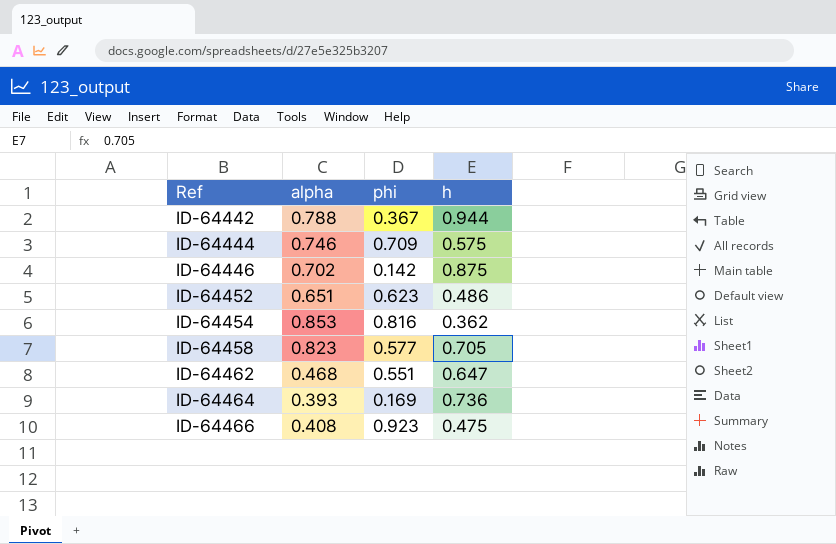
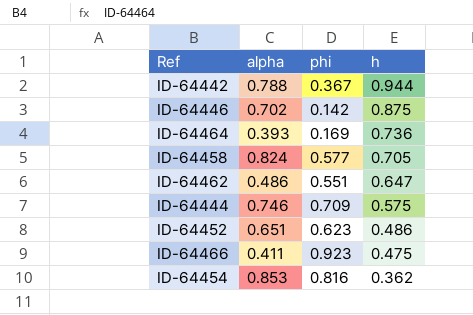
row order: Ref ascending -> h descending
ID-64458 | alpha: 0.823 -> 0.824
ID-64462 | alpha: 0.468 -> 0.486
ID-64466 | alpha: 0.408 -> 0.411

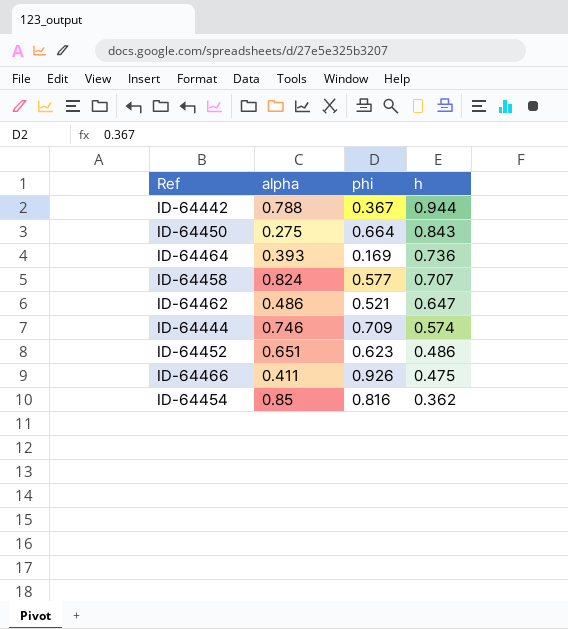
row ID-64446: 0.702 | 0.142 | 0.875 -> none
row ID-64450: none -> 0.275 | 0.664 | 0.843
ID-64458 | h: 0.705 -> 0.707
ID-64462 | phi: 0.551 -> 0.521
ID-64444 | h: 0.575 -> 0.574
ID-64466 | phi: 0.923 -> 0.926
ID-64454 | alpha: 0.853 -> 0.85

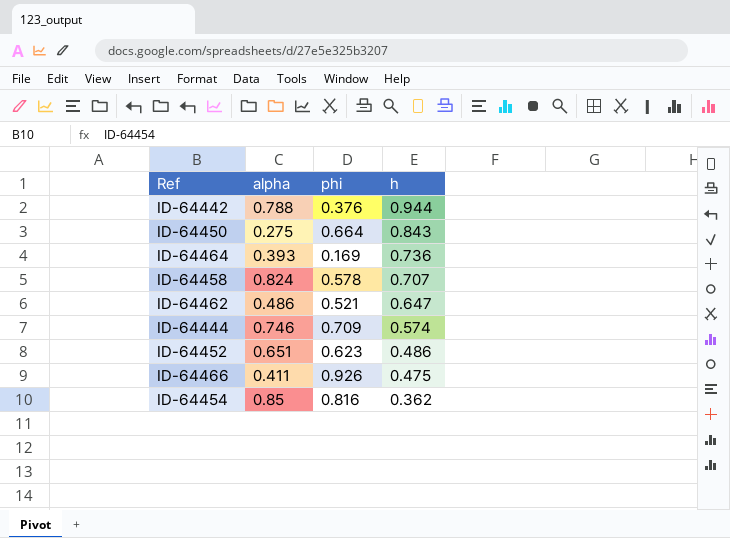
ID-64442 | phi: 0.367 -> 0.376
ID-64458 | phi: 0.577 -> 0.578

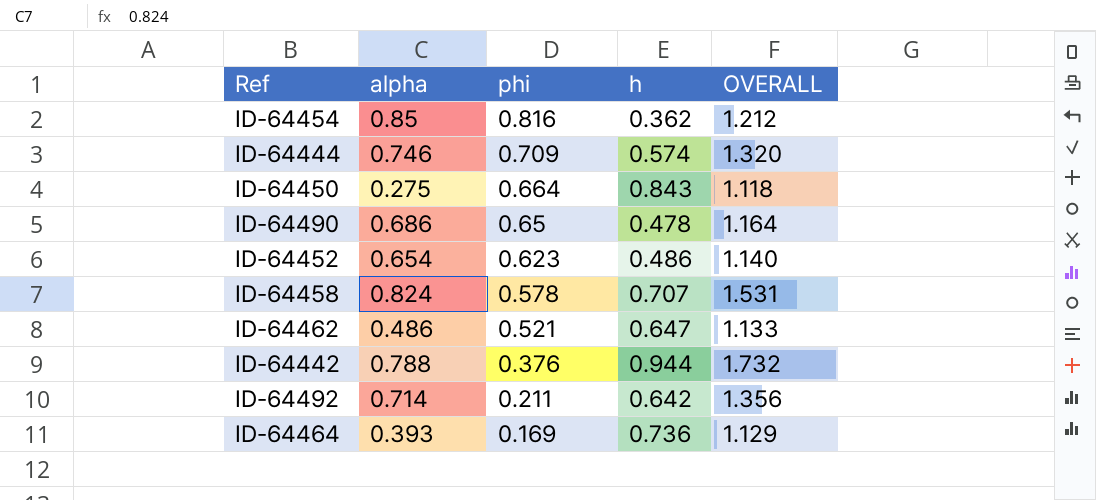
row order: h descending -> phi descending
column OVERALL | formula: none -> [alpha] + [h]
row ID-64466: 0.411 | 0.926 | 0.475 -> none
row ID-64490: none -> 0.686 | 0.65 | 0.478 | 1.164
ID-64452 | alpha: 0.651 -> 0.654
row ID-64492: none -> 0.714 | 0.211 | 0.642 | 1.356

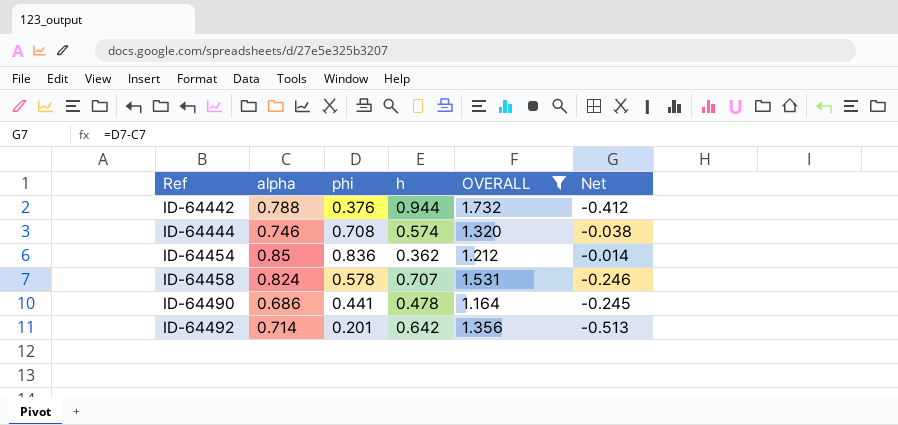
filter: none -> OVERALL >= 1.164
row order: phi descending -> Ref ascending
column Net | formula: none -> [phi] - [alpha]
ID-64444 | phi: 0.709 -> 0.708
ID-64454 | phi: 0.816 -> 0.836
ID-64490 | phi: 0.65 -> 0.441
ID-64492 | phi: 0.211 -> 0.201

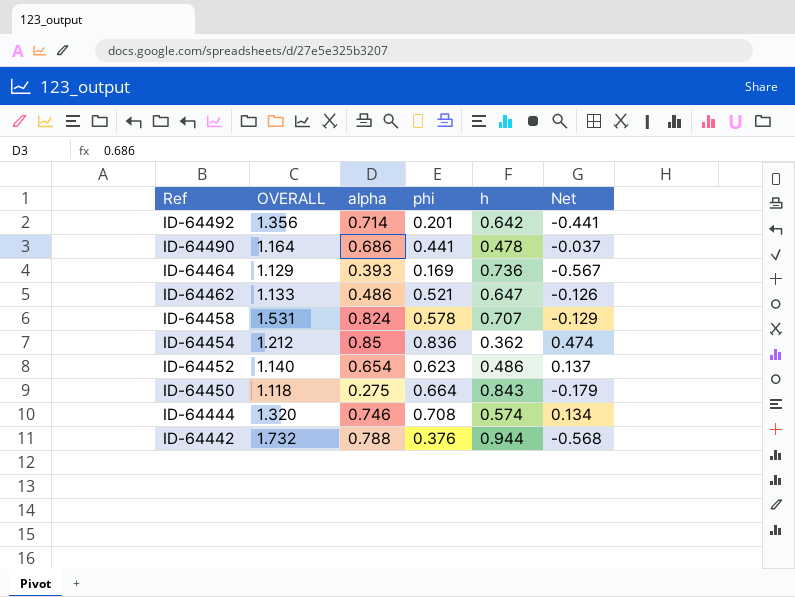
filter: OVERALL >= 1.164 -> none
row order: Ref ascending -> Ref descending
column OVERALL | position: 5 -> 2
column Net | formula: [phi] - [alpha] -> [phi] - [h]

